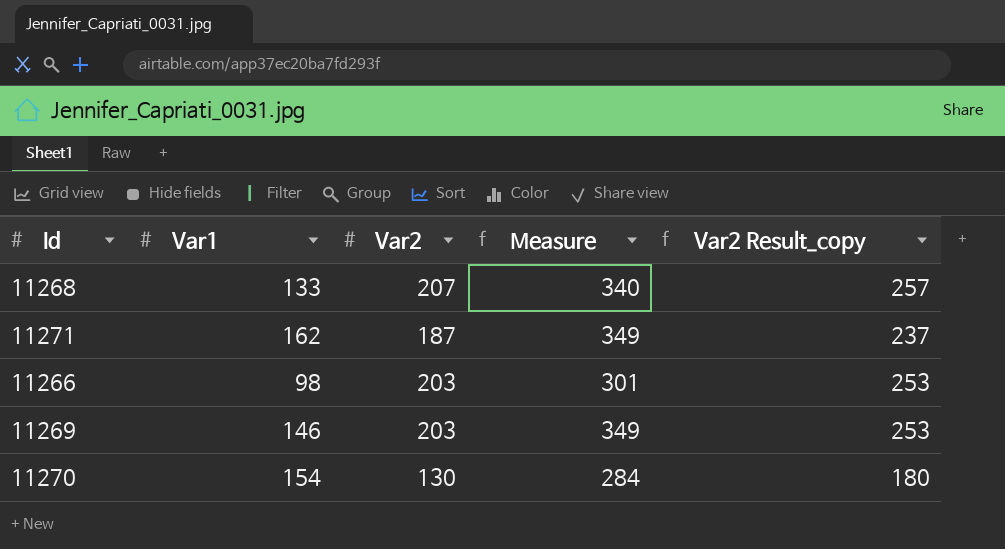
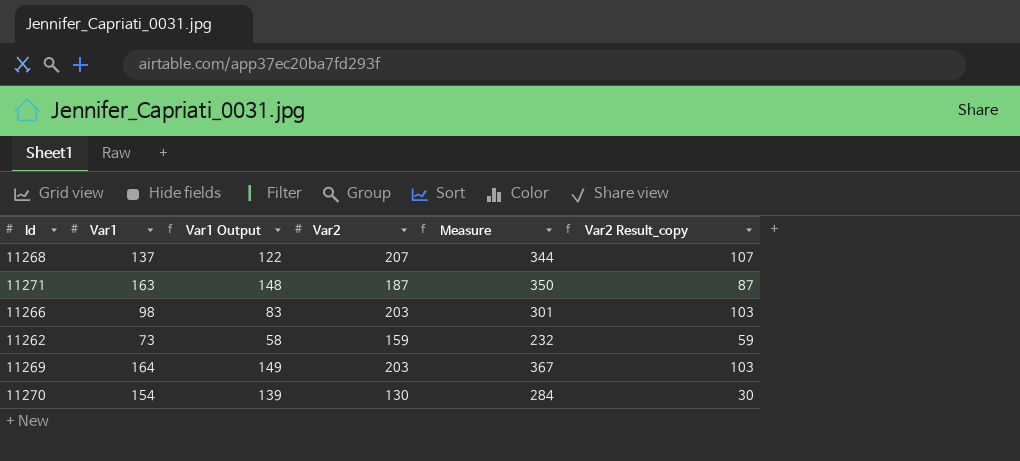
column Var1 Output | formula: none -> [Var1] - 15
column Var2 Result_copy | formula: [Var2] + 50 -> [Var2] - 100
11268 | Var1: 133 -> 137
11268 | Measure: 340 -> 344
11271 | Var1: 162 -> 163
11271 | Measure: 349 -> 350
row 11262: none -> 73 | 58 | 159 | 232 | 59
11269 | Var1: 146 -> 164
11269 | Measure: 349 -> 367

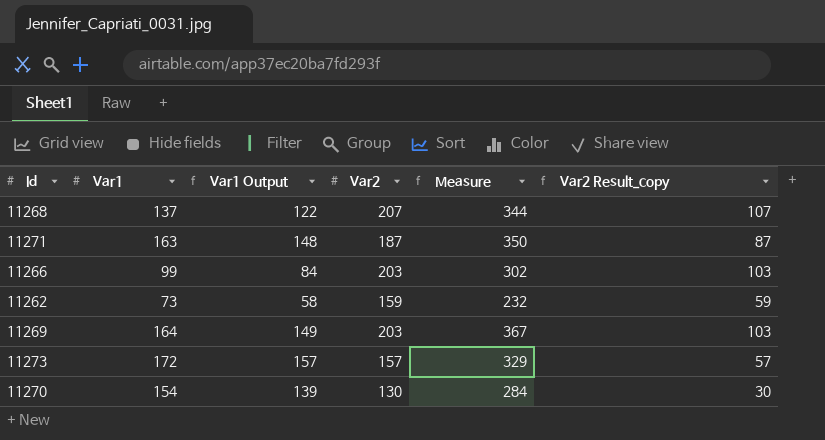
11266 | Var1: 98 -> 99
11266 | Var1 Output: 83 -> 84
11266 | Measure: 301 -> 302
row 11273: none -> 172 | 157 | 157 | 329 | 57

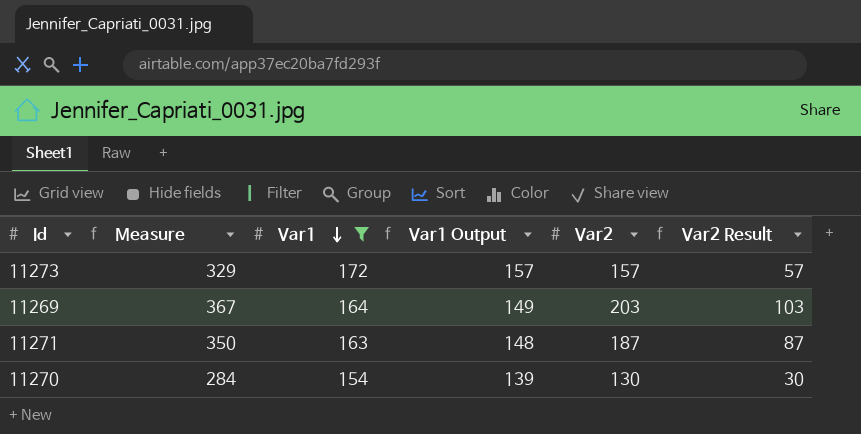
filter: none -> Var1 >= 154
row order: none -> Var1 descending
column Measure | position: 5 -> 2
column name: Var2 Result_copy -> Var2 Result

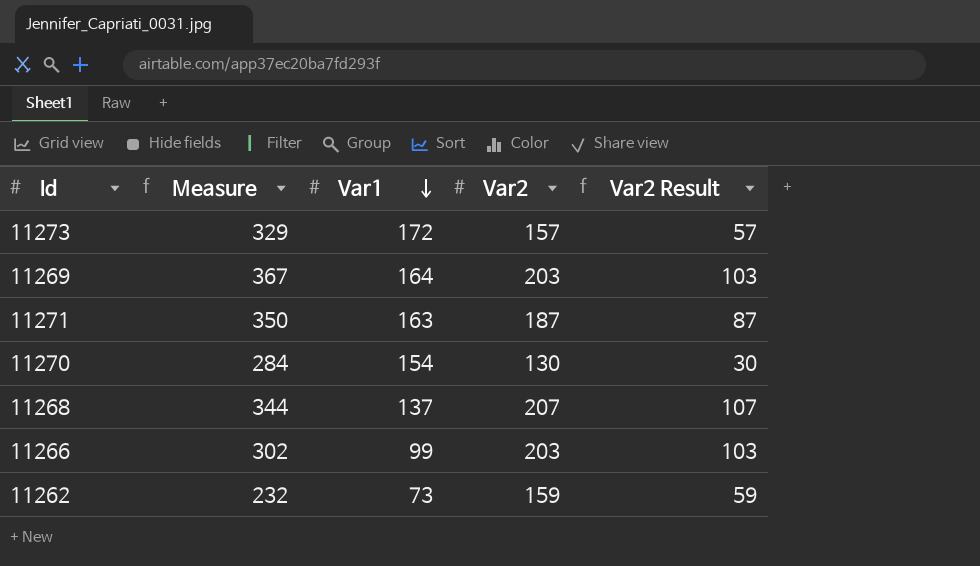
filter: Var1 >= 154 -> none
column Var1 Output | formula: [Var1] - 15 -> none

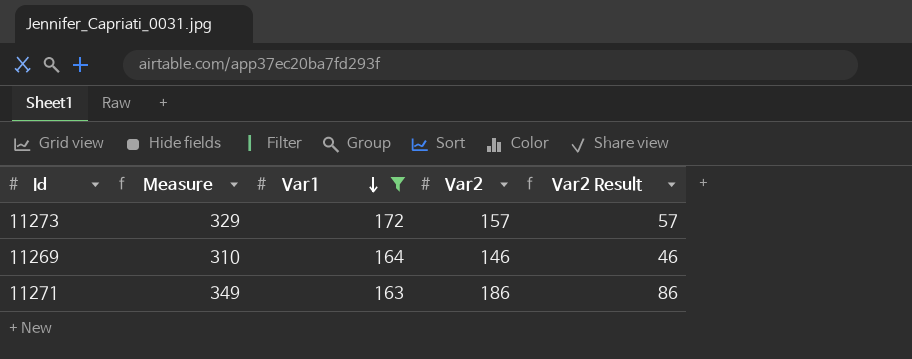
filter: none -> Var1 >= 163
11269 | Measure: 367 -> 310
11269 | Var2: 203 -> 146
11269 | Var2 Result: 103 -> 46
11271 | Measure: 350 -> 349
11271 | Var2: 187 -> 186
11271 | Var2 Result: 87 -> 86

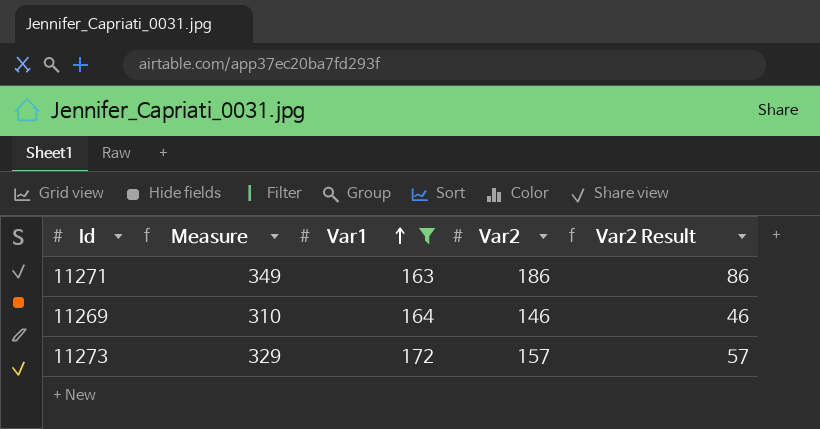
row order: Var1 descending -> Var1 ascending

